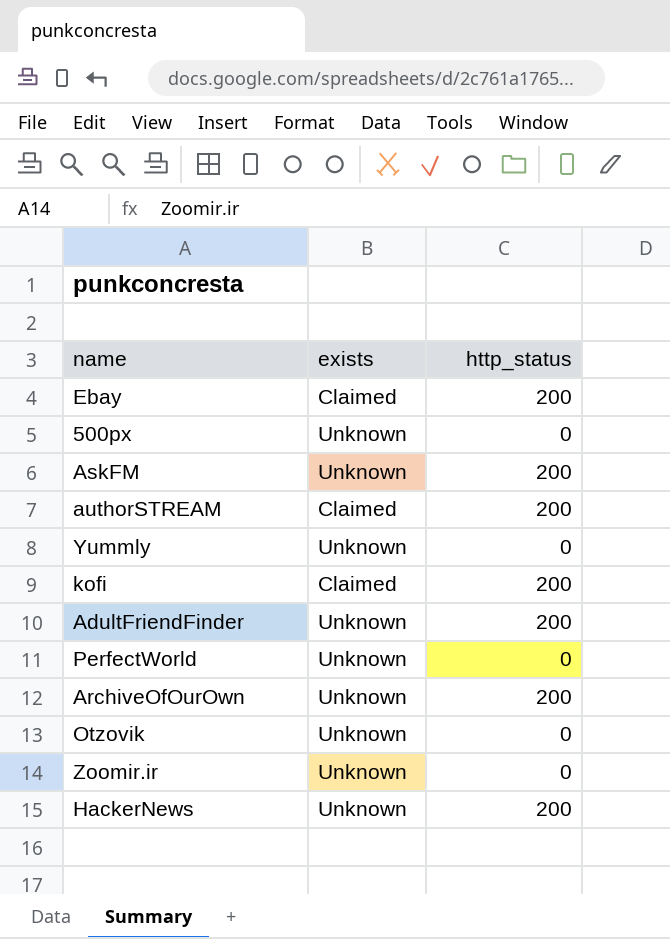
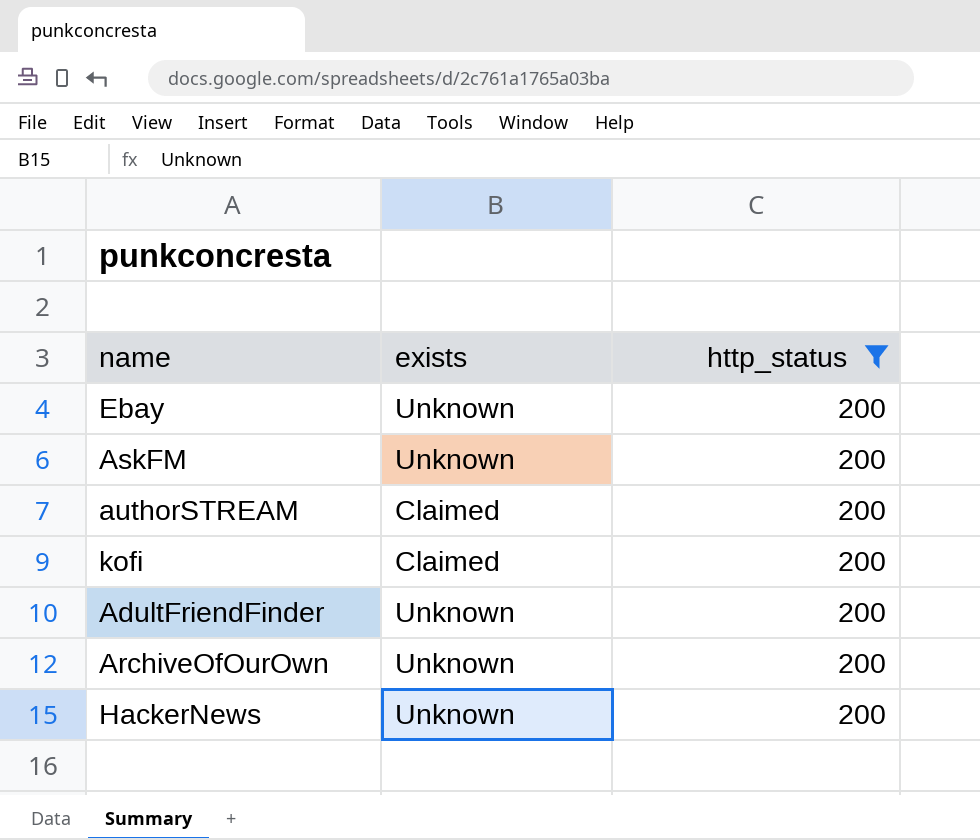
filter: none -> http_status = 200
Ebay | exists: Claimed -> Unknown

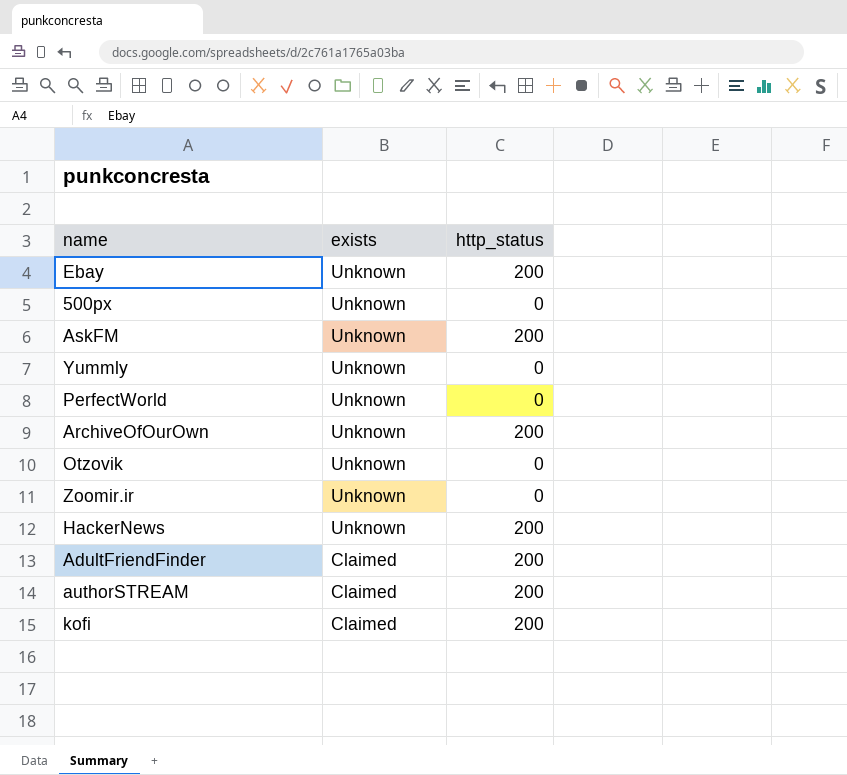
filter: http_status = 200 -> none
row order: none -> exists descending
AdultFriendFinder | exists: Unknown -> Claimed

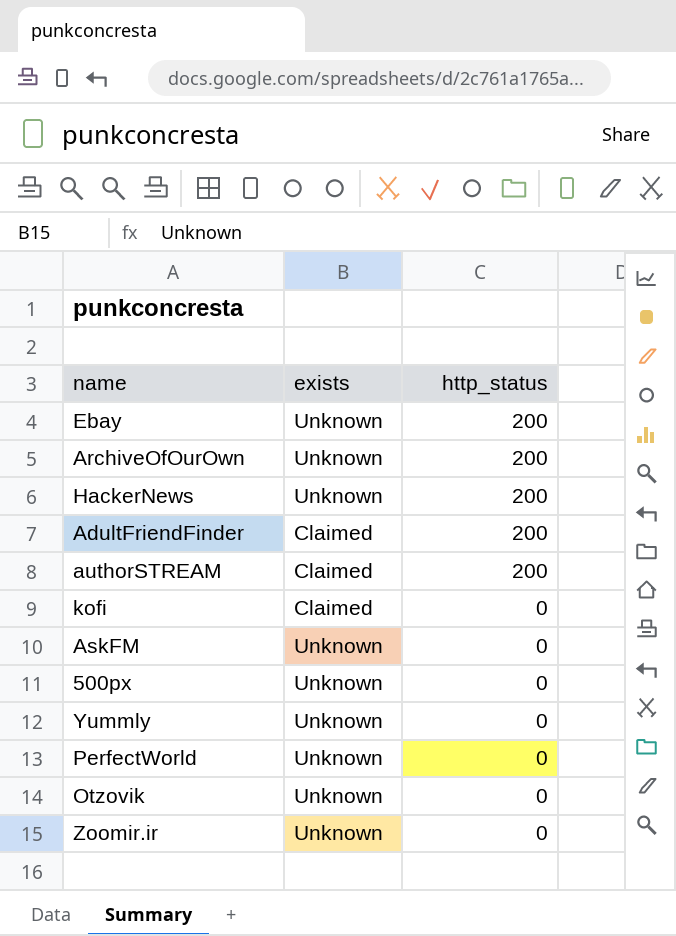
row order: exists descending -> http_status descending
kofi | http_status: 200 -> 0
AskFM | http_status: 200 -> 0

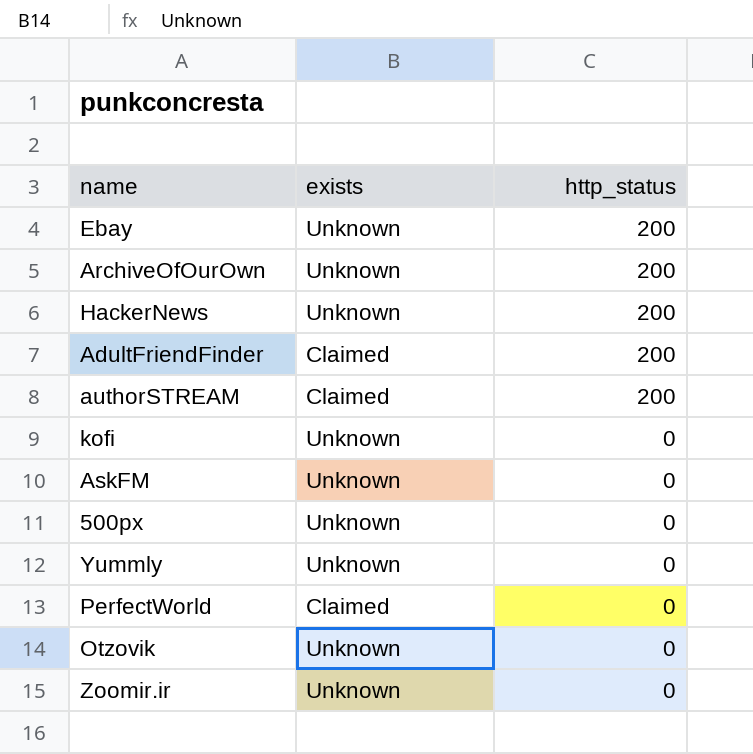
kofi | exists: Claimed -> Unknown
PerfectWorld | exists: Unknown -> Claimed

